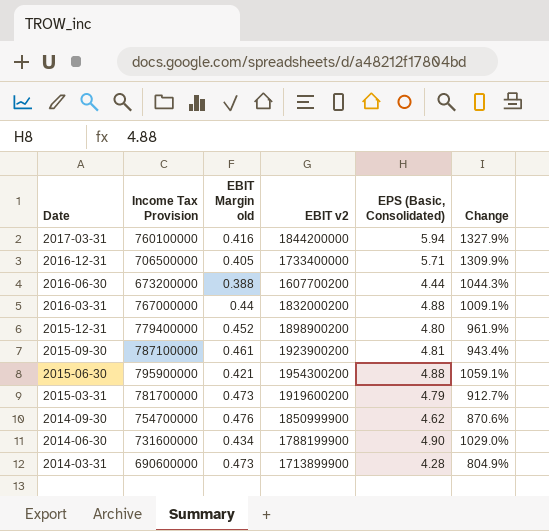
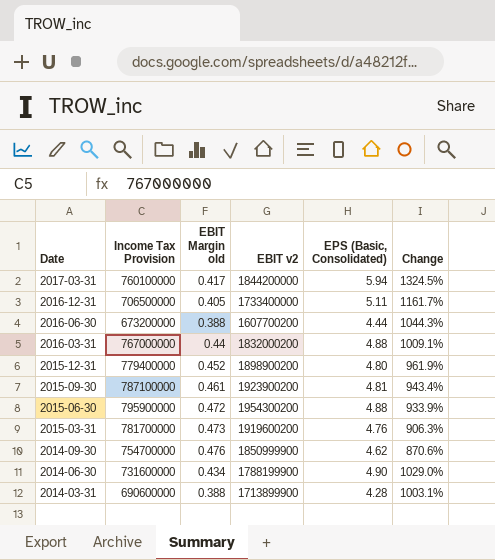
2017-03-31 | EBIT Margin old: 0.416 -> 0.417
2017-03-31 | Change: 1327.9% -> 1324.5%
2016-12-31 | EPS (Basic, Consolidated): 5.71 -> 5.11
2016-12-31 | Change: 1309.9% -> 1161.7%
2015-06-30 | EBIT Margin old: 0.421 -> 0.472
2015-06-30 | Change: 1059.1% -> 933.9%
2015-03-31 | EPS (Basic, Consolidated): 4.79 -> 4.76
2015-03-31 | Change: 912.7% -> 906.3%
2014-03-31 | EBIT Margin old: 0.473 -> 0.388
2014-03-31 | Change: 804.9% -> 1003.1%

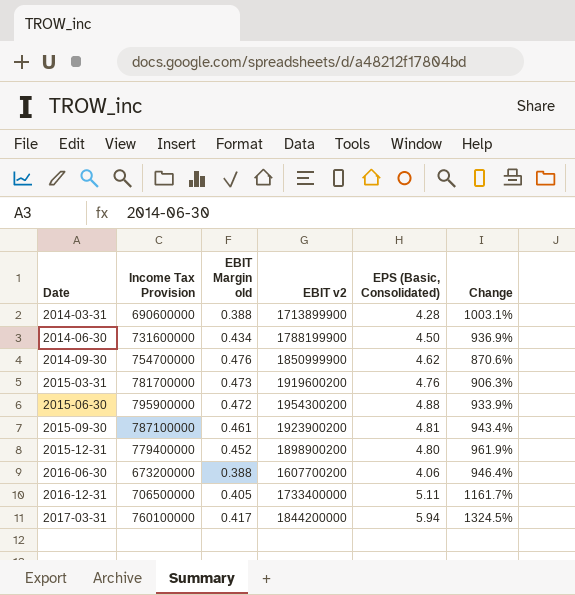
row order: Date descending -> Date ascending
row 2016-03-31: 767000000 | 0.44 | 1832000200 | 4.88 | 1009.1% -> none
2014-06-30 | EPS (Basic, Consolidated): 4.90 -> 4.50
2014-06-30 | Change: 1029.0% -> 936.9%
2016-06-30 | EPS (Basic, Consolidated): 4.44 -> 4.06
2016-06-30 | Change: 1044.3% -> 946.4%

